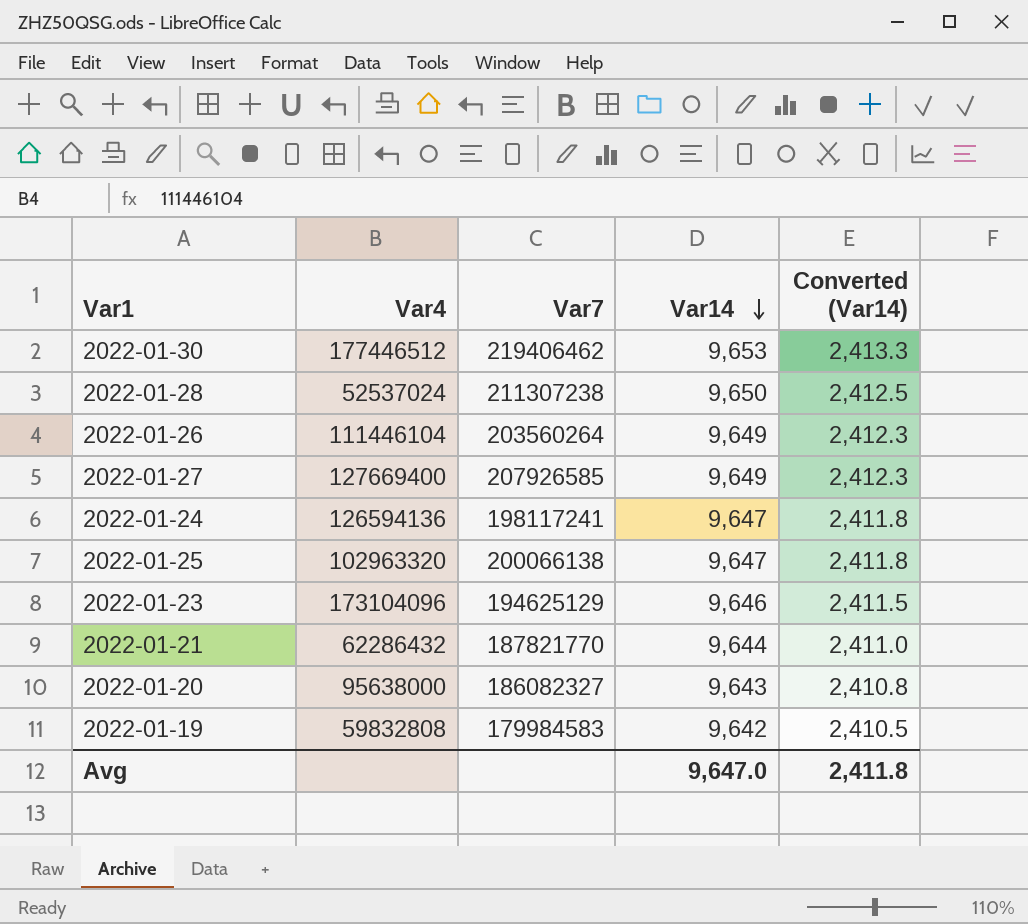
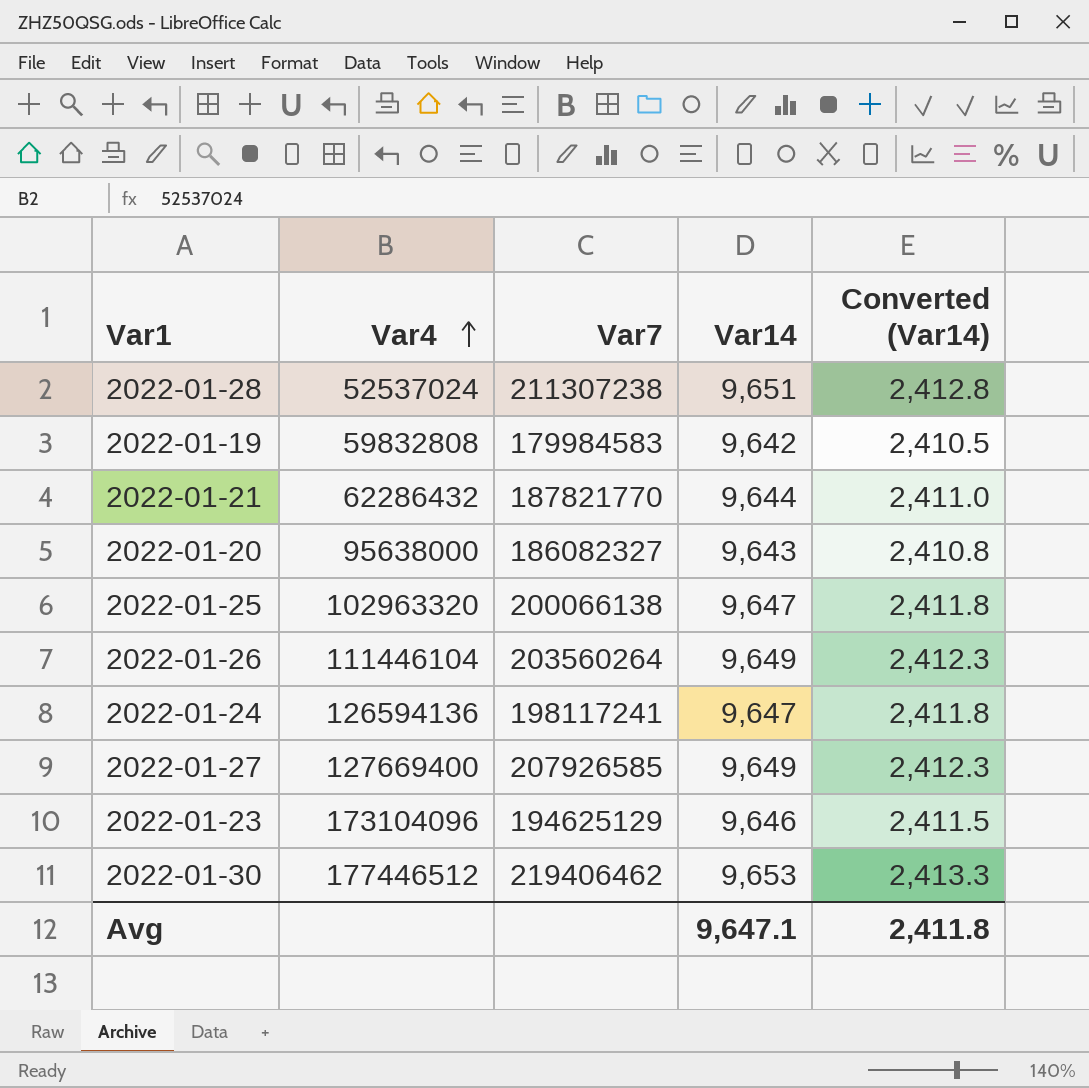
row order: Var14 descending -> Var4 ascending
2022-01-28 | Var14: 9,650 -> 9,651
2022-01-28 | Converted (Var14): 2,412.5 -> 2,412.8
Avg | Var14: 9,647.0 -> 9,647.1

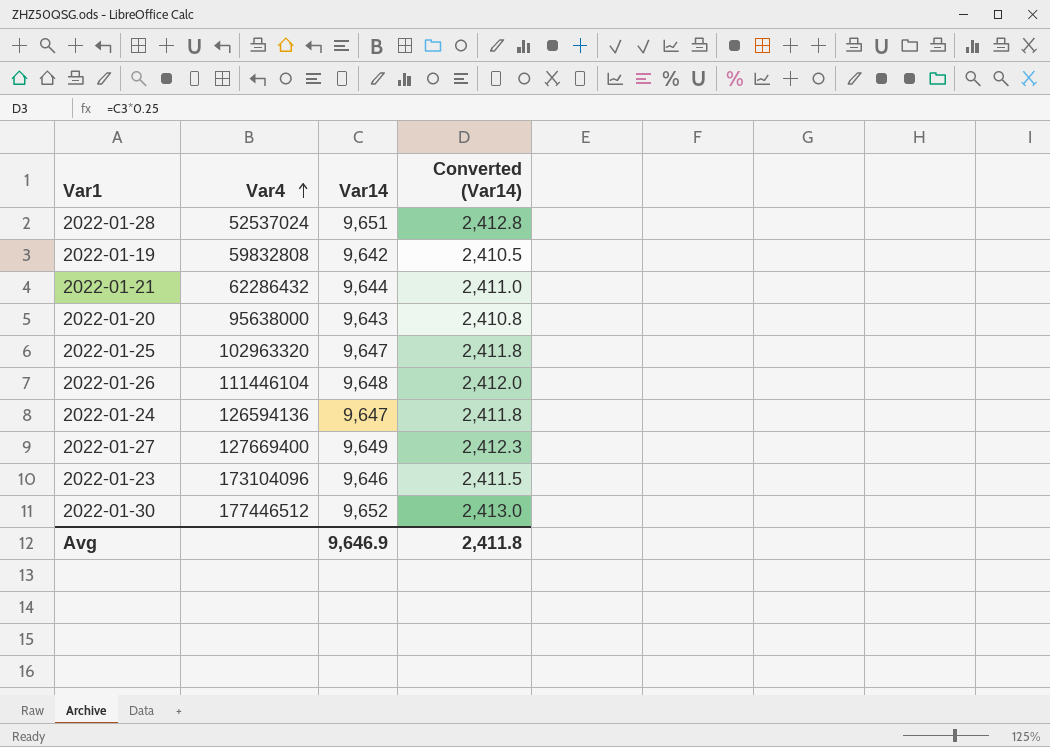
column Var7 | position: 3 -> none
2022-01-26 | Var14: 9,649 -> 9,648
2022-01-26 | Converted (Var14): 2,412.3 -> 2,412.0
2022-01-30 | Var14: 9,653 -> 9,652
2022-01-30 | Converted (Var14): 2,413.3 -> 2,413.0
Avg | Var14: 9,647.1 -> 9,646.9

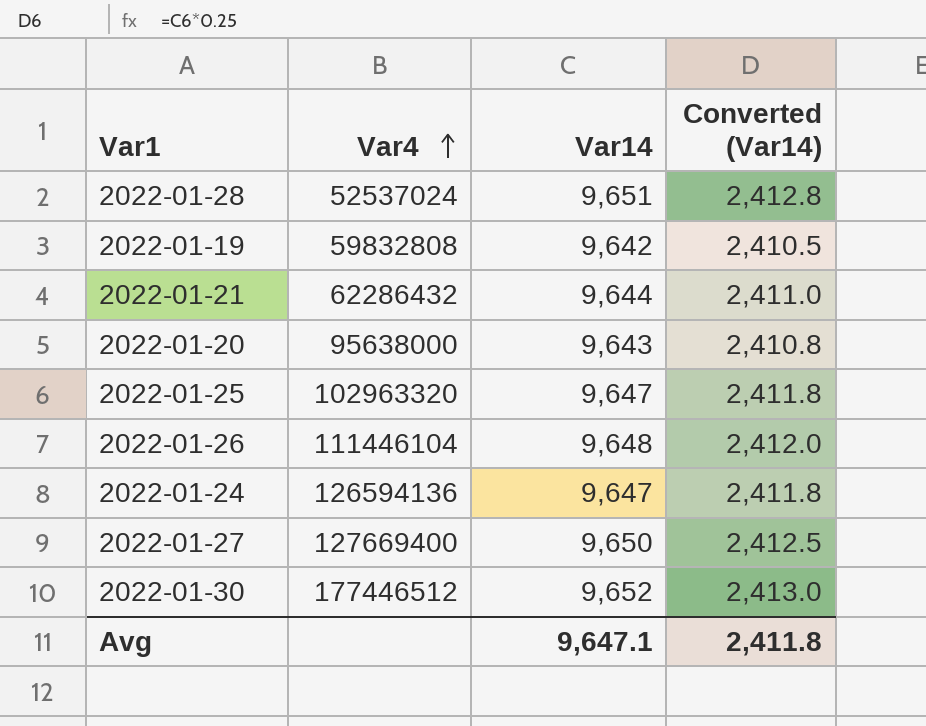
row 2022-01-23: 173104096 | 9,646 | 2,411.5 -> none
2022-01-27 | Var14: 9,649 -> 9,650
2022-01-27 | Converted (Var14): 2,412.3 -> 2,412.5
Avg | Var14: 9,646.9 -> 9,647.1

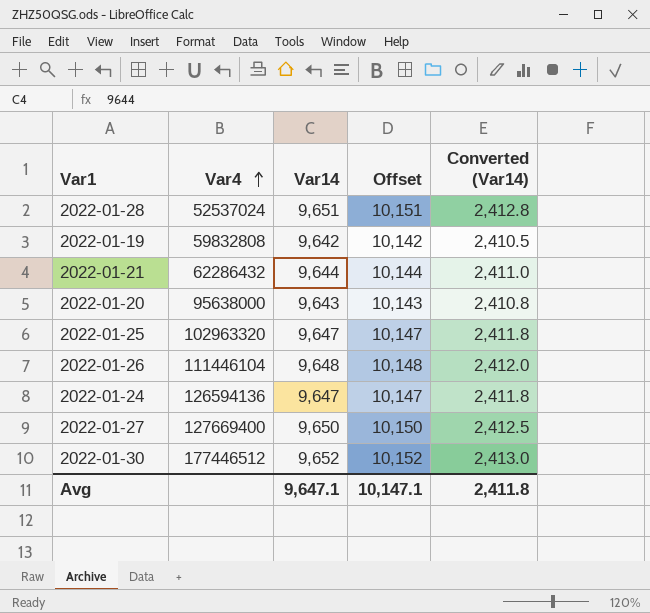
column Offset | formula: none -> [Var14] + 500

